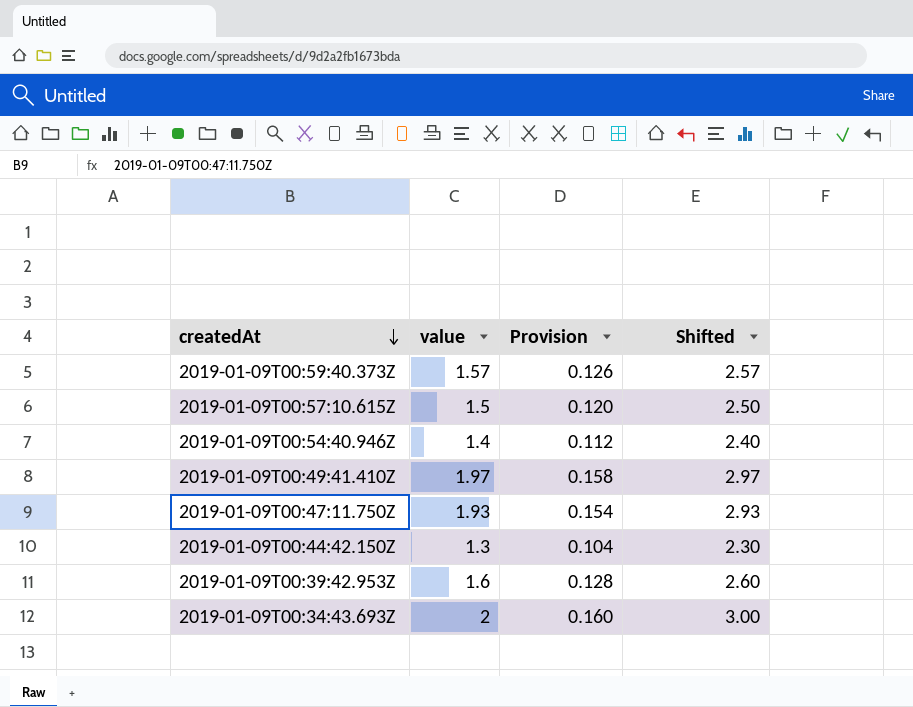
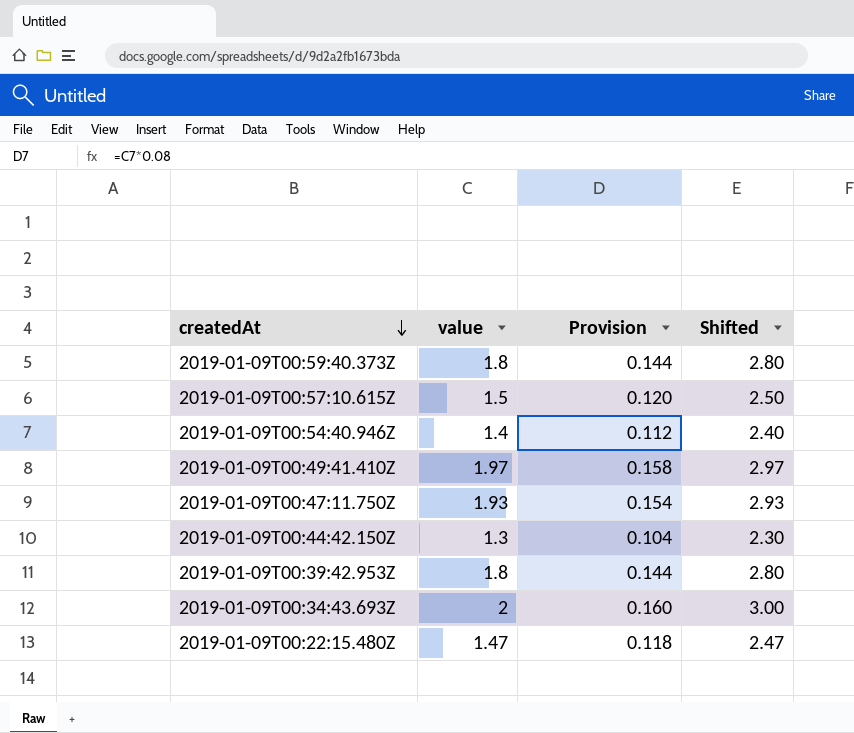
2019-01-09T00:59:40.373Z | value: 1.57 -> 1.8
2019-01-09T00:59:40.373Z | Provision: 0.126 -> 0.144
2019-01-09T00:59:40.373Z | Shifted: 2.57 -> 2.80
2019-01-09T00:39:42.953Z | value: 1.6 -> 1.8
2019-01-09T00:39:42.953Z | Provision: 0.128 -> 0.144
2019-01-09T00:39:42.953Z | Shifted: 2.60 -> 2.80
row 2019-01-09T00:22:15.480Z: none -> 1.47 | 0.118 | 2.47

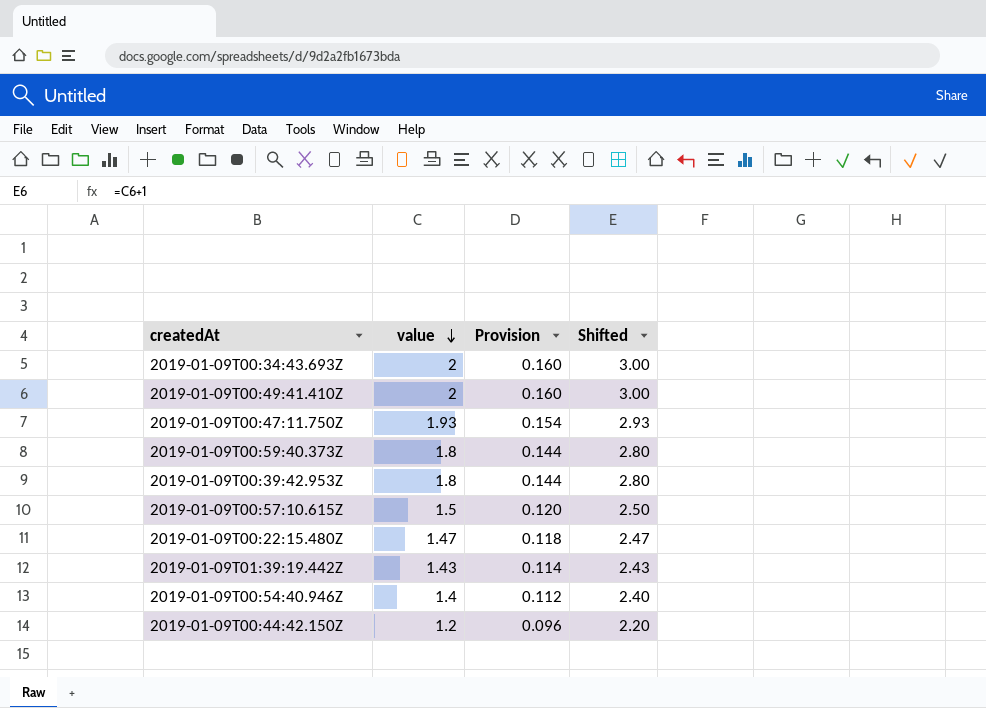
row order: createdAt descending -> value descending
2019-01-09T00:49:41.410Z | value: 1.97 -> 2
2019-01-09T00:49:41.410Z | Provision: 0.158 -> 0.160
2019-01-09T00:49:41.410Z | Shifted: 2.97 -> 3.00
row 2019-01-09T01:39:19.442Z: none -> 1.43 | 0.114 | 2.43
2019-01-09T00:44:42.150Z | value: 1.3 -> 1.2
2019-01-09T00:44:42.150Z | Provision: 0.104 -> 0.096
2019-01-09T00:44:42.150Z | Shifted: 2.30 -> 2.20

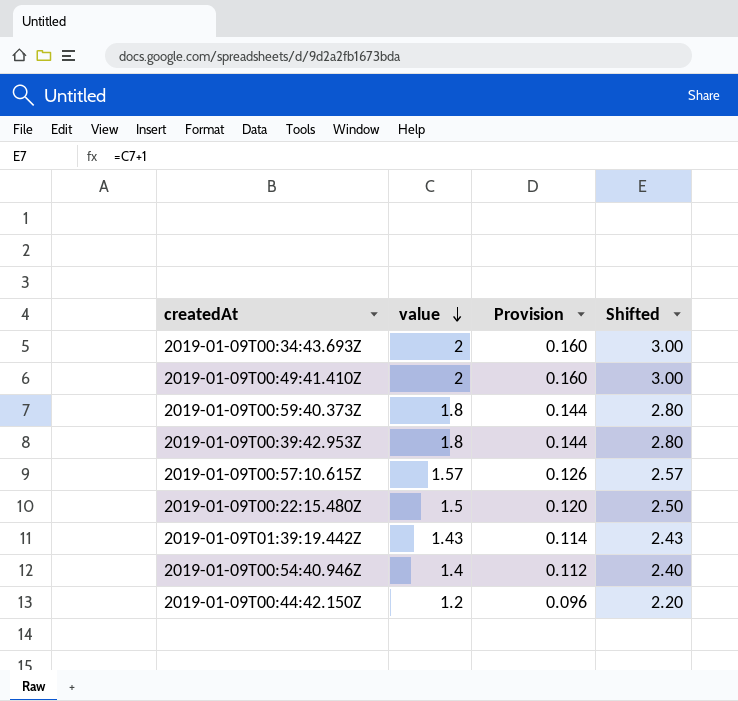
row 2019-01-09T00:47:11.750Z: 1.93 | 0.154 | 2.93 -> none
2019-01-09T00:57:10.615Z | value: 1.5 -> 1.57
2019-01-09T00:57:10.615Z | Provision: 0.120 -> 0.126
2019-01-09T00:57:10.615Z | Shifted: 2.50 -> 2.57
2019-01-09T00:22:15.480Z | value: 1.47 -> 1.5
2019-01-09T00:22:15.480Z | Provision: 0.118 -> 0.120
2019-01-09T00:22:15.480Z | Shifted: 2.47 -> 2.50

